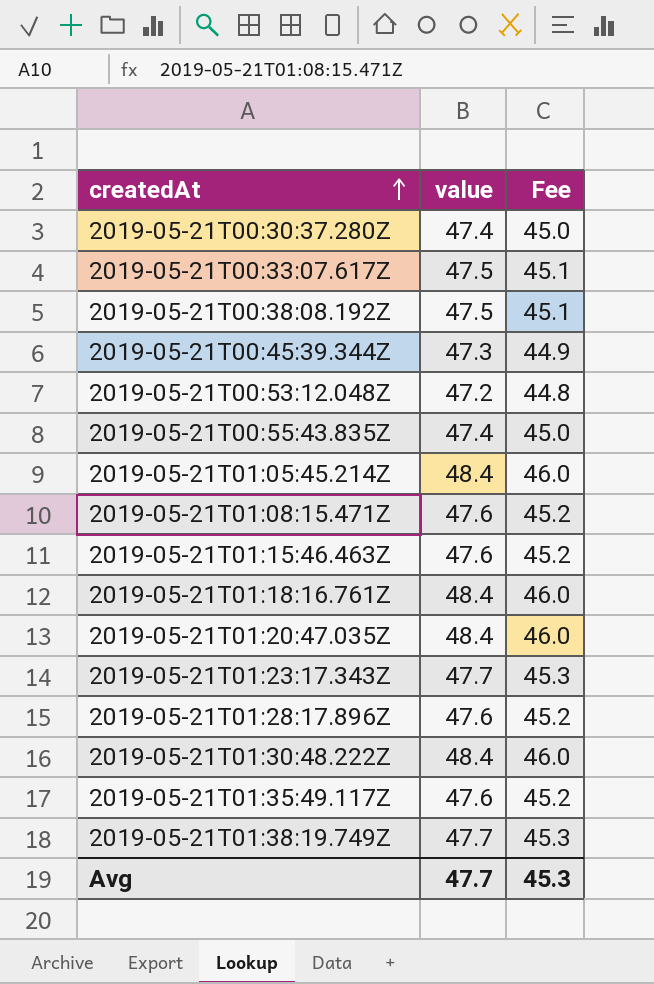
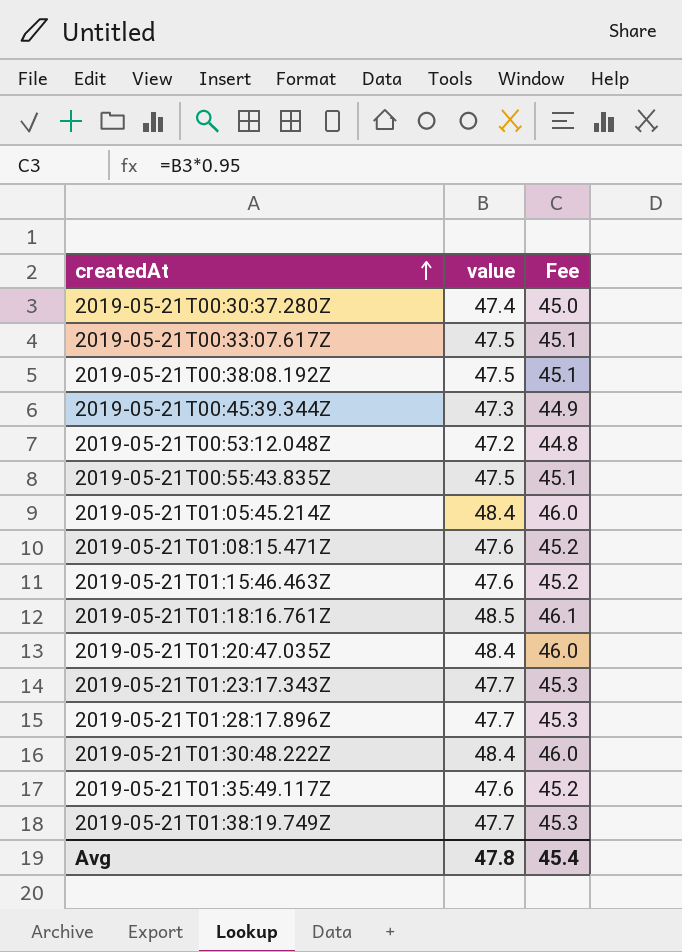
2019-05-21T00:55:43.835Z | value: 47.4 -> 47.5
2019-05-21T00:55:43.835Z | Fee: 45.0 -> 45.1
2019-05-21T01:18:16.761Z | value: 48.4 -> 48.5
2019-05-21T01:18:16.761Z | Fee: 46.0 -> 46.1
2019-05-21T01:28:17.896Z | value: 47.6 -> 47.7
2019-05-21T01:28:17.896Z | Fee: 45.2 -> 45.3
Avg | value: 47.7 -> 47.8
Avg | Fee: 45.3 -> 45.4

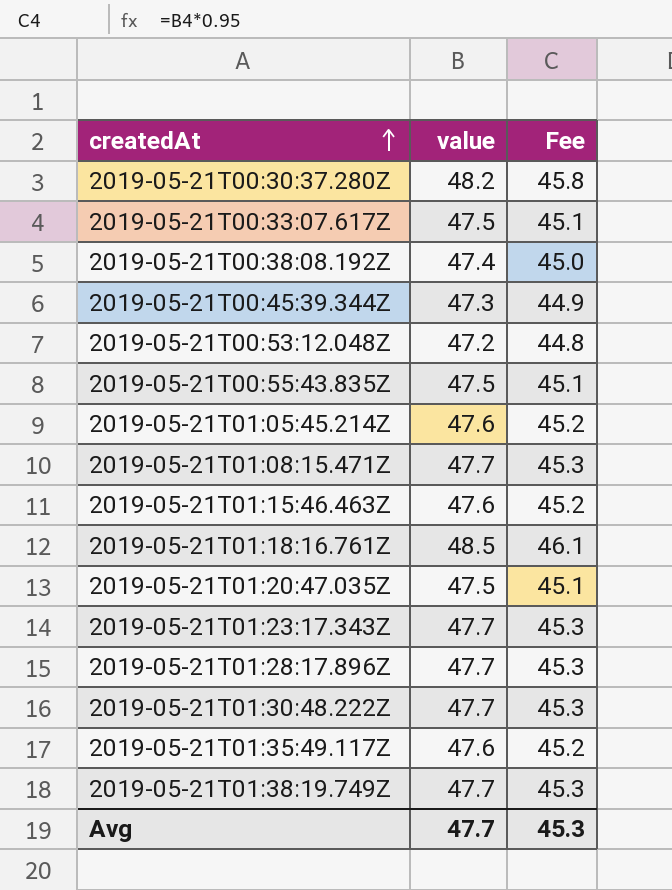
2019-05-21T00:30:37.280Z | value: 47.4 -> 48.2
2019-05-21T00:30:37.280Z | Fee: 45.0 -> 45.8
2019-05-21T00:38:08.192Z | value: 47.5 -> 47.4
2019-05-21T00:38:08.192Z | Fee: 45.1 -> 45.0
2019-05-21T01:05:45.214Z | value: 48.4 -> 47.6
2019-05-21T01:05:45.214Z | Fee: 46.0 -> 45.2
2019-05-21T01:08:15.471Z | value: 47.6 -> 47.7
2019-05-21T01:08:15.471Z | Fee: 45.2 -> 45.3
2019-05-21T01:20:47.035Z | value: 48.4 -> 47.5
2019-05-21T01:20:47.035Z | Fee: 46.0 -> 45.1
2019-05-21T01:30:48.222Z | value: 48.4 -> 47.7
2019-05-21T01:30:48.222Z | Fee: 46.0 -> 45.3
Avg | value: 47.8 -> 47.7
Avg | Fee: 45.4 -> 45.3

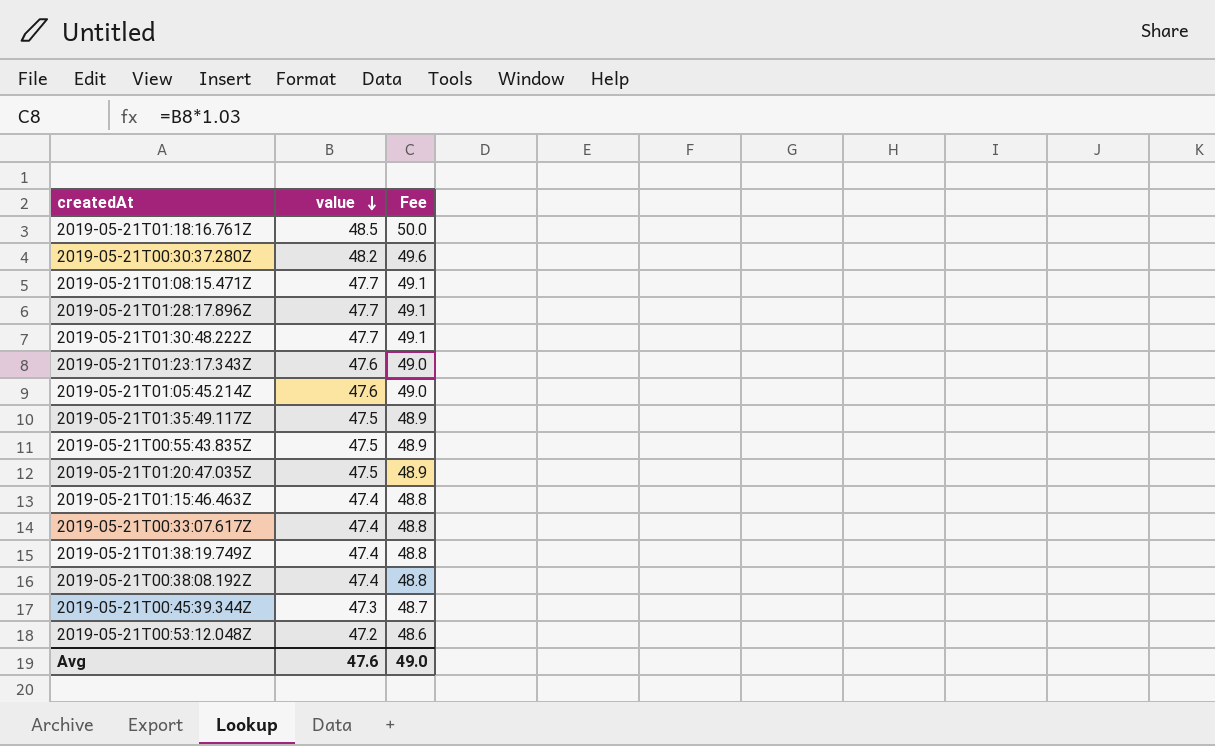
row order: createdAt ascending -> value descending
column Fee | formula: [value] * 0.95 -> [value] * 1.03
2019-05-21T01:23:17.343Z | value: 47.7 -> 47.6
2019-05-21T01:35:49.117Z | value: 47.6 -> 47.5
2019-05-21T01:15:46.463Z | value: 47.6 -> 47.4
2019-05-21T00:33:07.617Z | value: 47.5 -> 47.4
2019-05-21T01:38:19.749Z | value: 47.7 -> 47.4
Avg | value: 47.7 -> 47.6
Avg | Fee: 45.3 -> 49.0

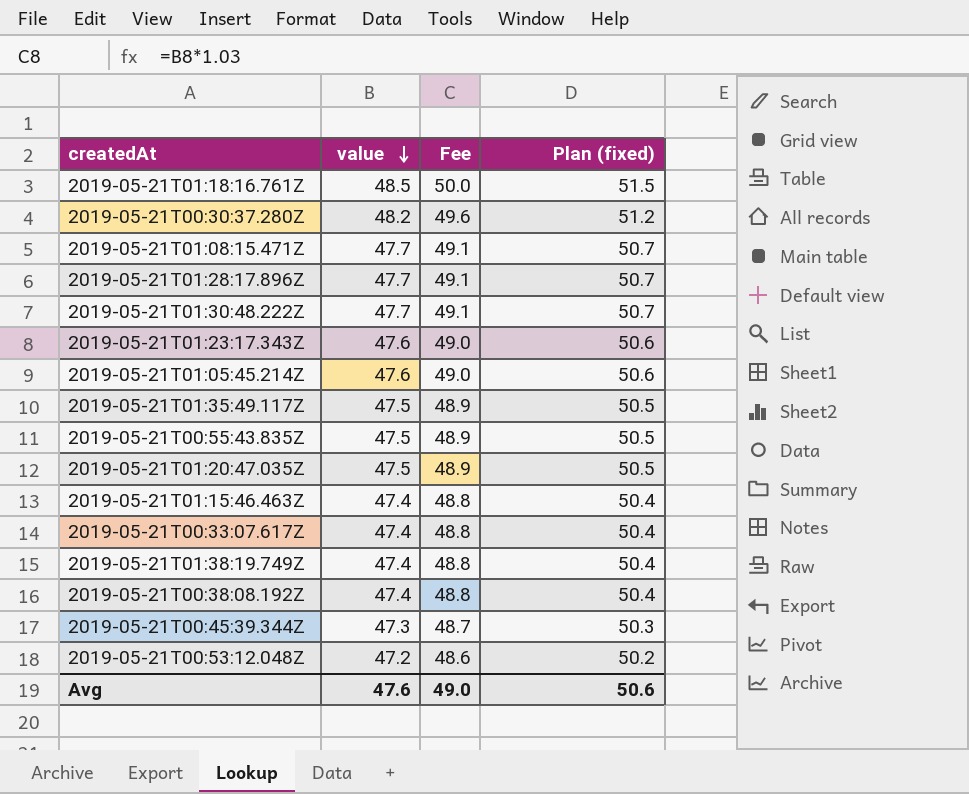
column Plan (fixed) | formula: none -> [value] + 3

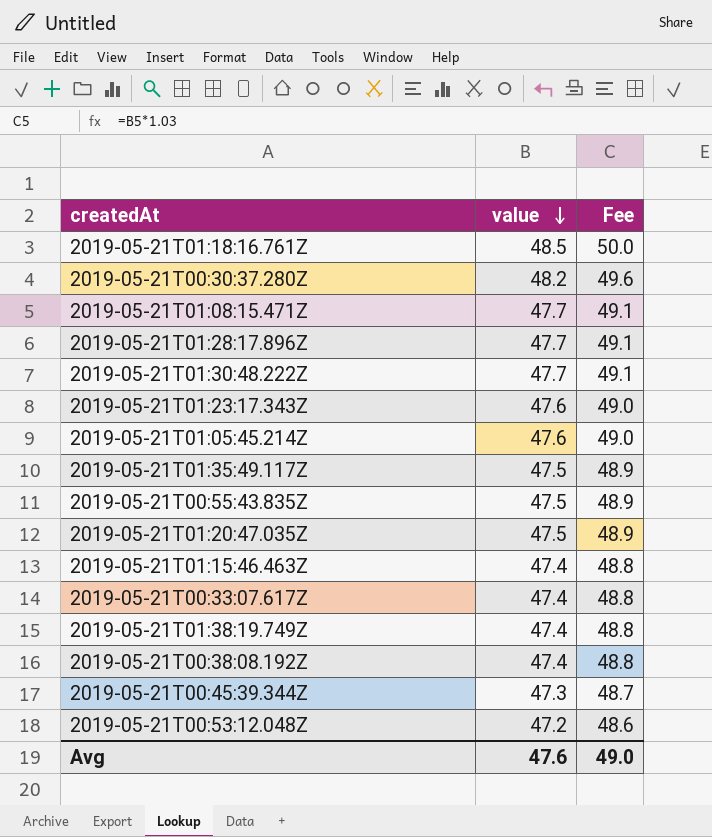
column Plan (fixed) | formula: [value] + 3 -> none

